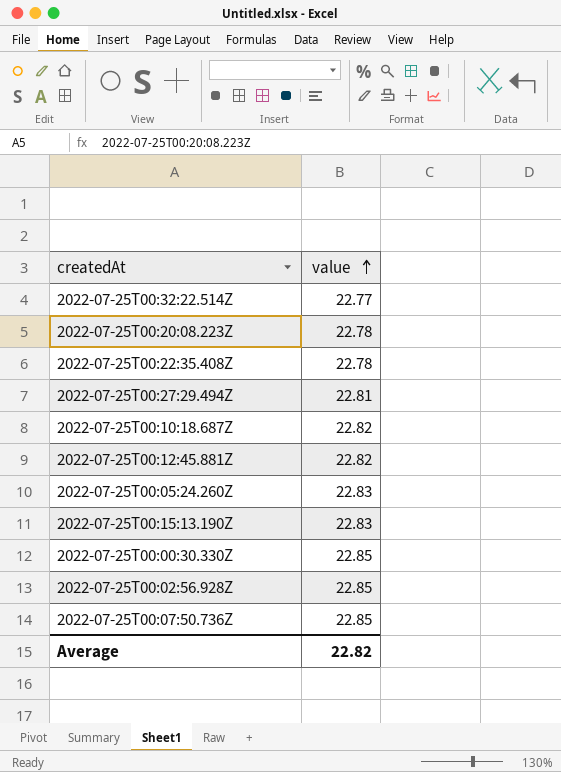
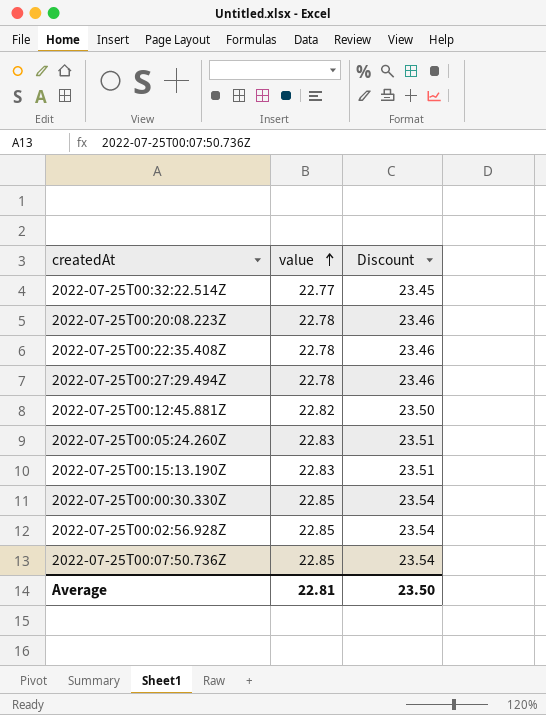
column Discount | formula: none -> [value] * 1.03
row 2022-07-25T00:10:18.687Z: 22.82 -> none
2022-07-25T00:27:29.494Z | value: 22.81 -> 22.78
Average | value: 22.82 -> 22.81

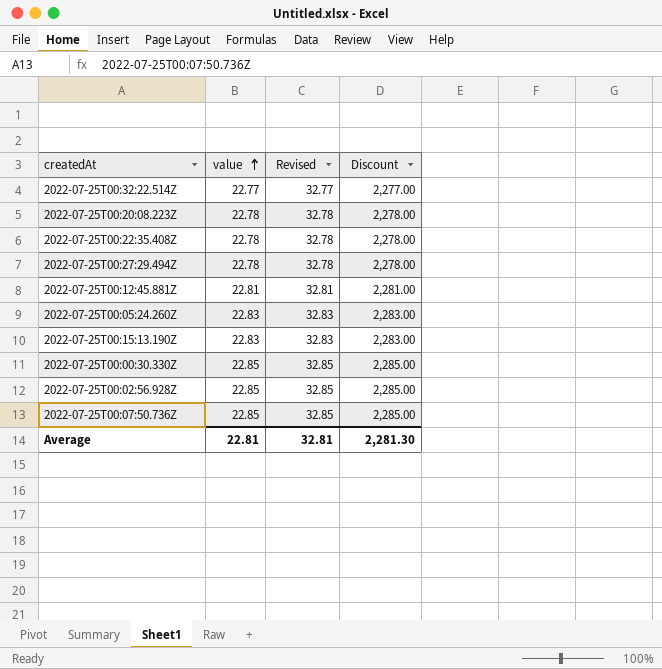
column Revised | formula: none -> [value] + 10
column Discount | formula: [value] * 1.03 -> [value] * 100
2022-07-25T00:12:45.881Z | value: 22.82 -> 22.81
Average | Discount: 23.50 -> 2,281.30

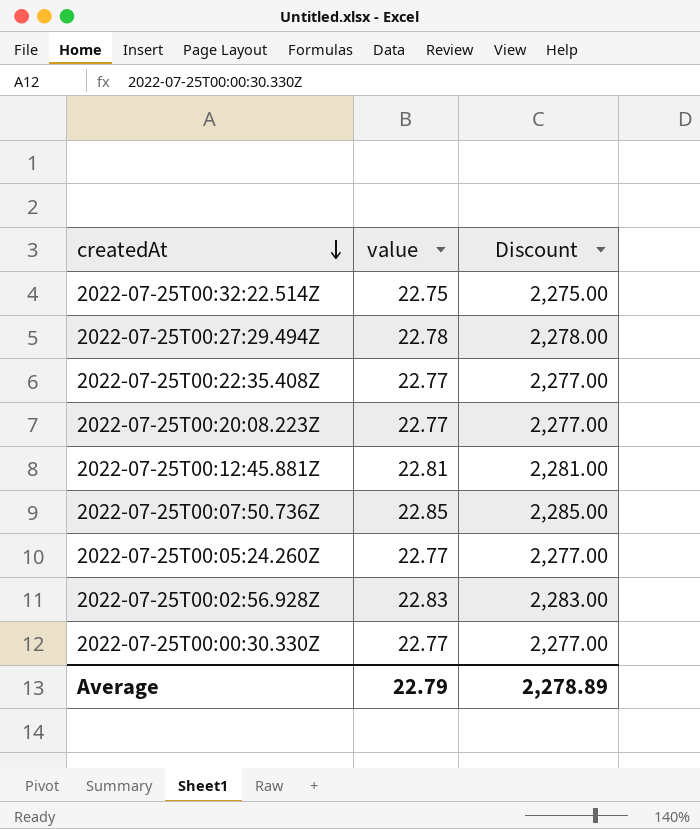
row order: value ascending -> createdAt descending
column Revised | formula: [value] + 10 -> none
row 2022-07-25T00:15:13.190Z: 22.83 | 32.83 | 2,283.00 -> none
2022-07-25T00:32:22.514Z | value: 22.77 -> 22.75
2022-07-25T00:32:22.514Z | Discount: 2,277.00 -> 2,275.00
2022-07-25T00:22:35.408Z | value: 22.78 -> 22.77
2022-07-25T00:22:35.408Z | Discount: 2,278.00 -> 2,277.00
2022-07-25T00:20:08.223Z | value: 22.78 -> 22.77
2022-07-25T00:20:08.223Z | Discount: 2,278.00 -> 2,277.00
2022-07-25T00:05:24.260Z | value: 22.83 -> 22.77
2022-07-25T00:05:24.260Z | Discount: 2,283.00 -> 2,277.00
2022-07-25T00:02:56.928Z | value: 22.85 -> 22.83
2022-07-25T00:02:56.928Z | Discount: 2,285.00 -> 2,283.00
2022-07-25T00:00:30.330Z | value: 22.85 -> 22.77
2022-07-25T00:00:30.330Z | Discount: 2,285.00 -> 2,277.00
Average | value: 22.81 -> 22.79
Average | Discount: 2,281.30 -> 2,278.89

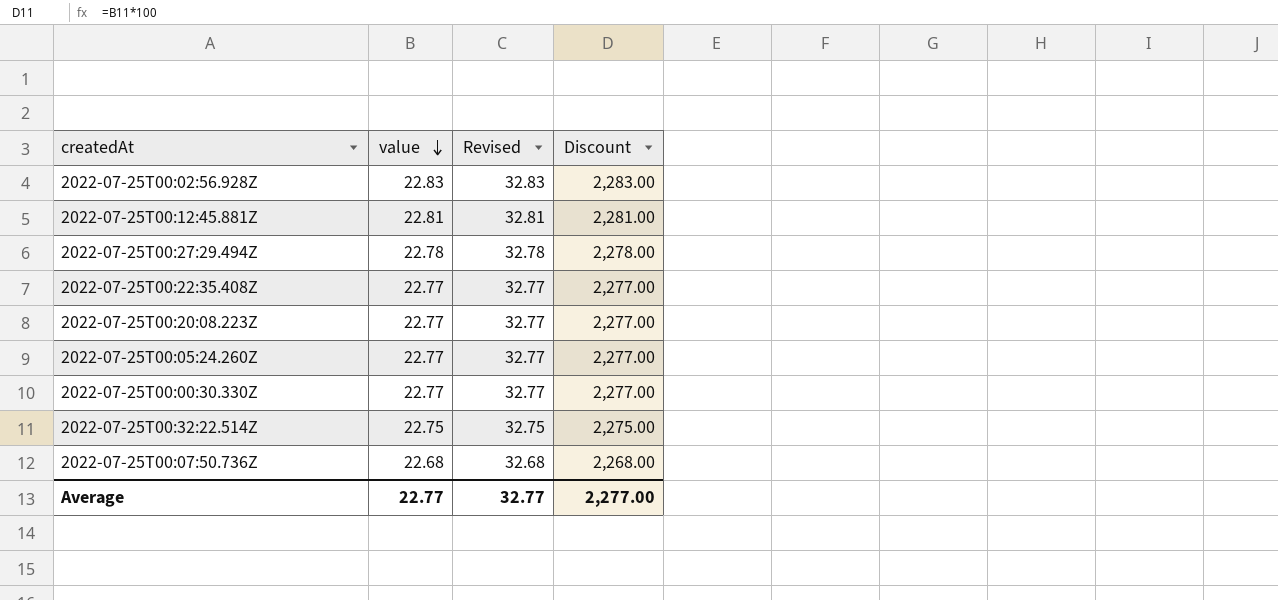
row order: createdAt descending -> value descending
column Revised | formula: none -> [value] + 10
2022-07-25T00:07:50.736Z | value: 22.85 -> 22.68
2022-07-25T00:07:50.736Z | Discount: 2,285.00 -> 2,268.00
Average | value: 22.79 -> 22.77
Average | Discount: 2,278.89 -> 2,277.00

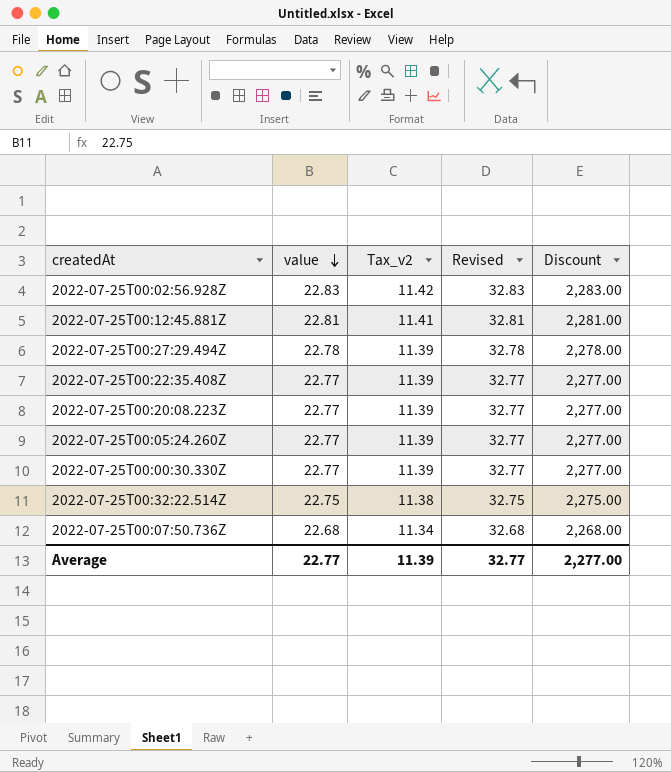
column Tax_v2 | formula: none -> [value] * 0.5

